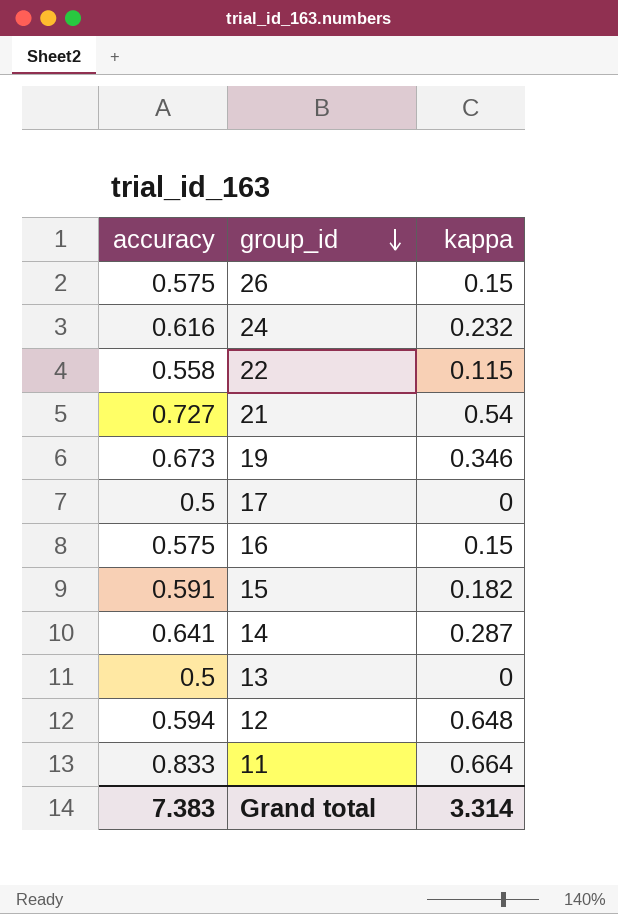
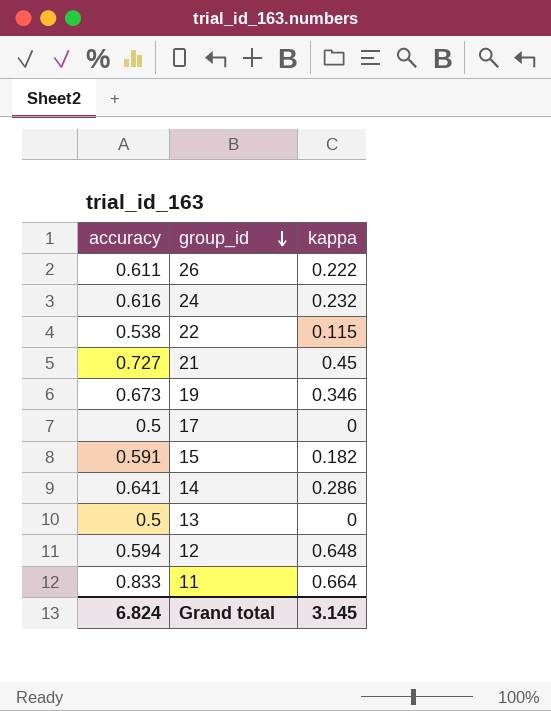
row 16: 0.575 | 0.15 -> none
26 | accuracy: 0.575 -> 0.611
26 | kappa: 0.15 -> 0.222
22 | accuracy: 0.558 -> 0.538
21 | kappa: 0.54 -> 0.45
14 | kappa: 0.287 -> 0.286
Grand total | accuracy: 7.383 -> 6.824
Grand total | kappa: 3.314 -> 3.145

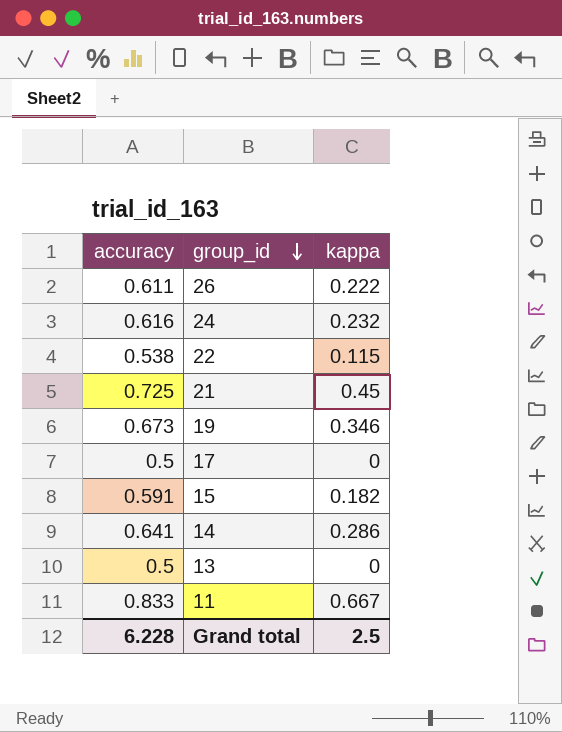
row 12: 0.594 | 0.648 -> none
21 | accuracy: 0.727 -> 0.725
11 | kappa: 0.664 -> 0.667
Grand total | accuracy: 6.824 -> 6.228
Grand total | kappa: 3.145 -> 2.5

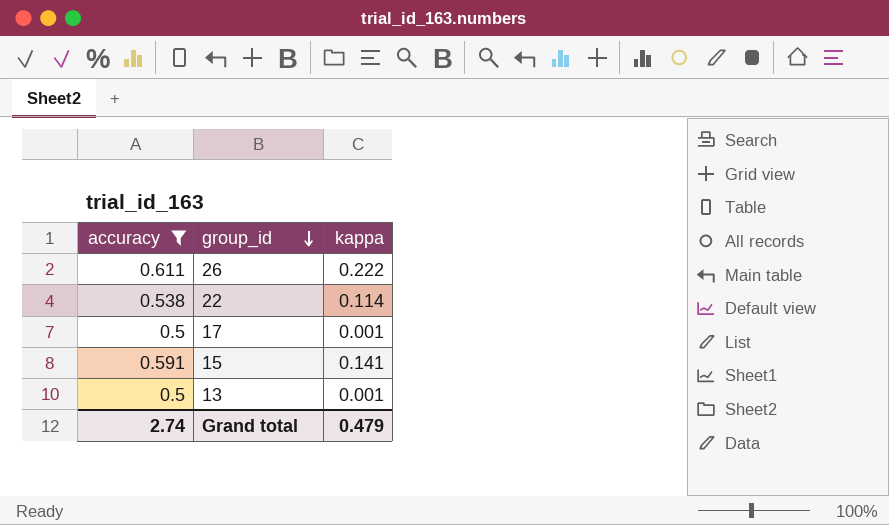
filter: none -> accuracy <= 0.611
22 | kappa: 0.115 -> 0.114
17 | kappa: 0 -> 0.001
15 | kappa: 0.182 -> 0.141
13 | kappa: 0 -> 0.001
Grand total | accuracy: 6.228 -> 2.74
Grand total | kappa: 2.5 -> 0.479

